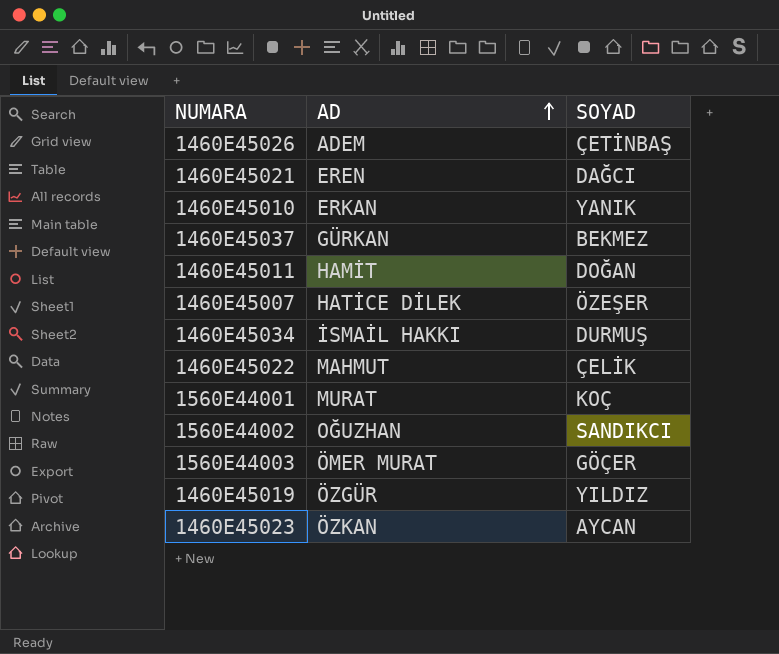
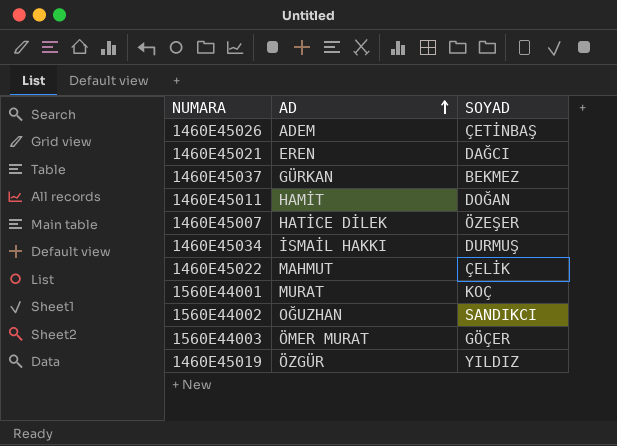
row 1460E45010: ERKAN | YANIK -> none
row 1460E45023: ÖZKAN | AYCAN -> none

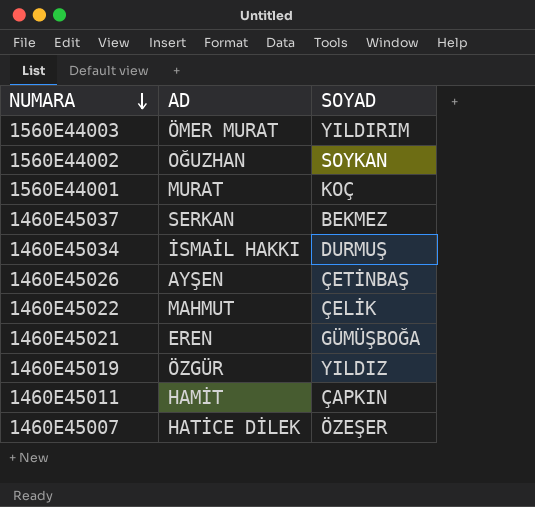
row order: AD ascending -> NUMARA descending
1560E44003 | SOYAD: GÖÇER -> YILDIRIM
1560E44002 | SOYAD: SANDIKCI -> SOYKAN
1460E45037 | AD: GÜRKAN -> SERKAN
1460E45026 | AD: ADEM -> AYŞEN
1460E45021 | SOYAD: DAĞCI -> GÜMÜŞBOĞA
1460E45011 | SOYAD: DOĞAN -> ÇAPKIN

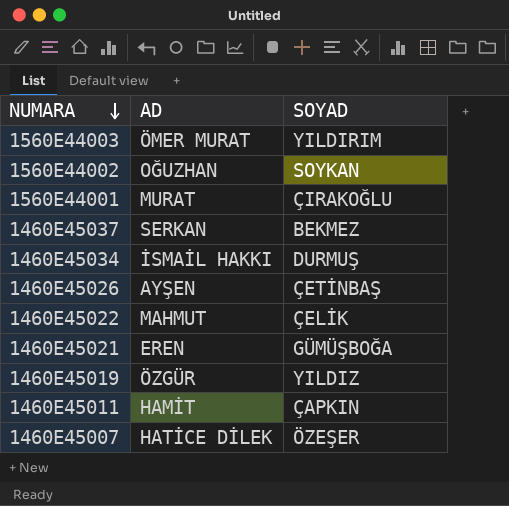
1560E44001 | SOYAD: KOÇ -> ÇIRAKOĞLU

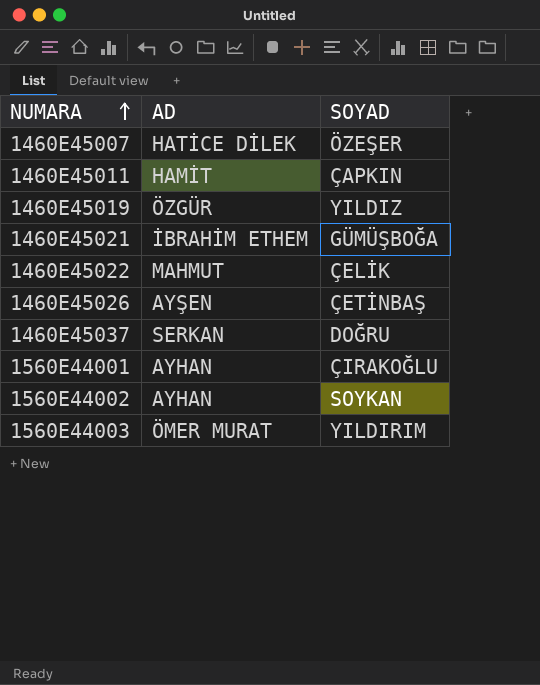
row order: NUMARA descending -> NUMARA ascending
row 1460E45034: İSMAİL HAKKI | DURMUŞ -> none
1460E45021 | AD: EREN -> İBRAHİM ETHEM
1460E45037 | SOYAD: BEKMEZ -> DOĞRU
1560E44001 | AD: MURAT -> AYHAN
1560E44002 | AD: OĞUZHAN -> AYHAN

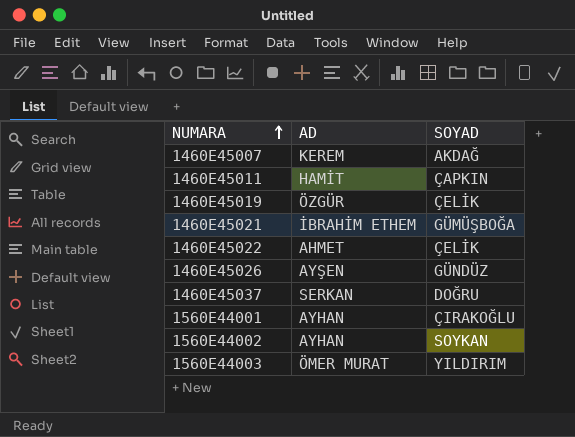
1460E45007 | AD: HATİCE DİLEK -> KEREM
1460E45007 | SOYAD: ÖZEŞER -> AKDAĞ
1460E45019 | SOYAD: YILDIZ -> ÇELİK
1460E45022 | AD: MAHMUT -> AHMET
1460E45026 | SOYAD: ÇETİNBAŞ -> GÜNDÜZ

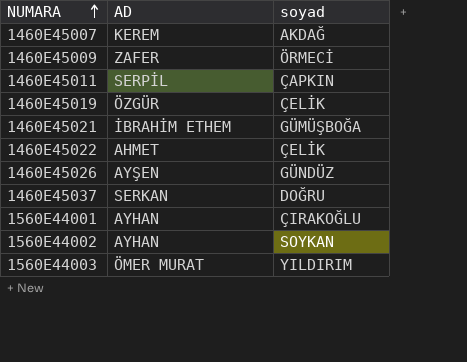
column name: SOYAD -> soyad
row 1460E45009: none -> ZAFER | ÖRMECİ
1460E45011 | AD: HAMİT -> SERPİL

